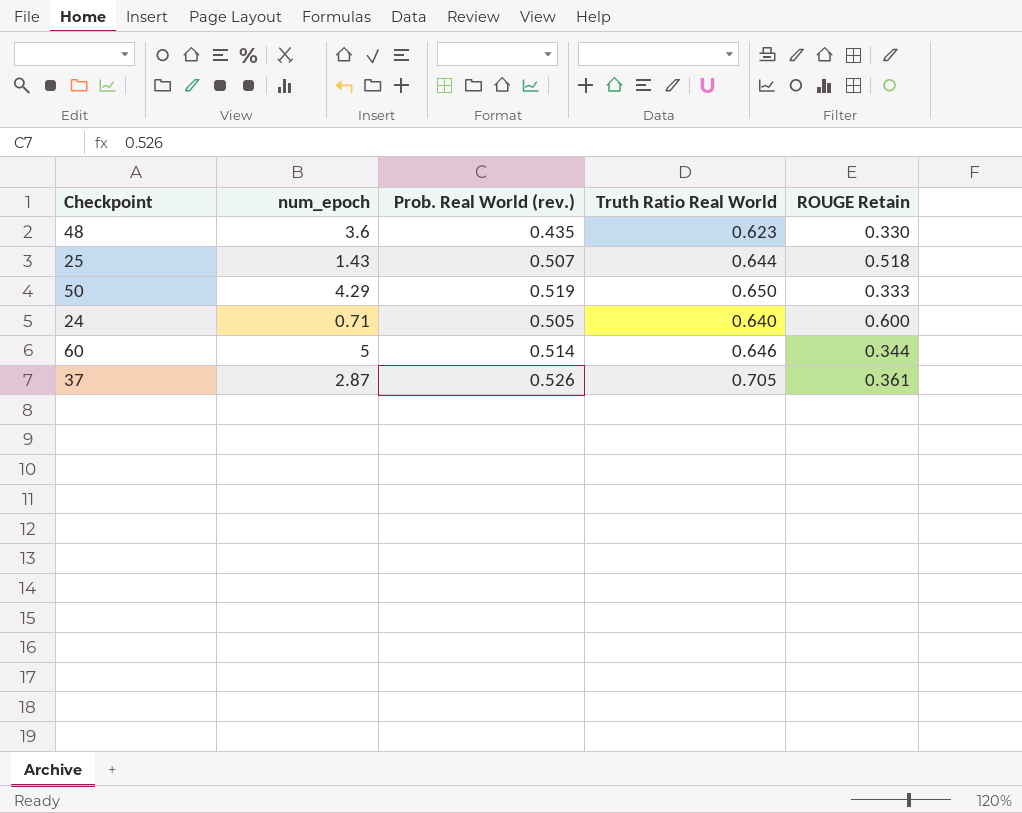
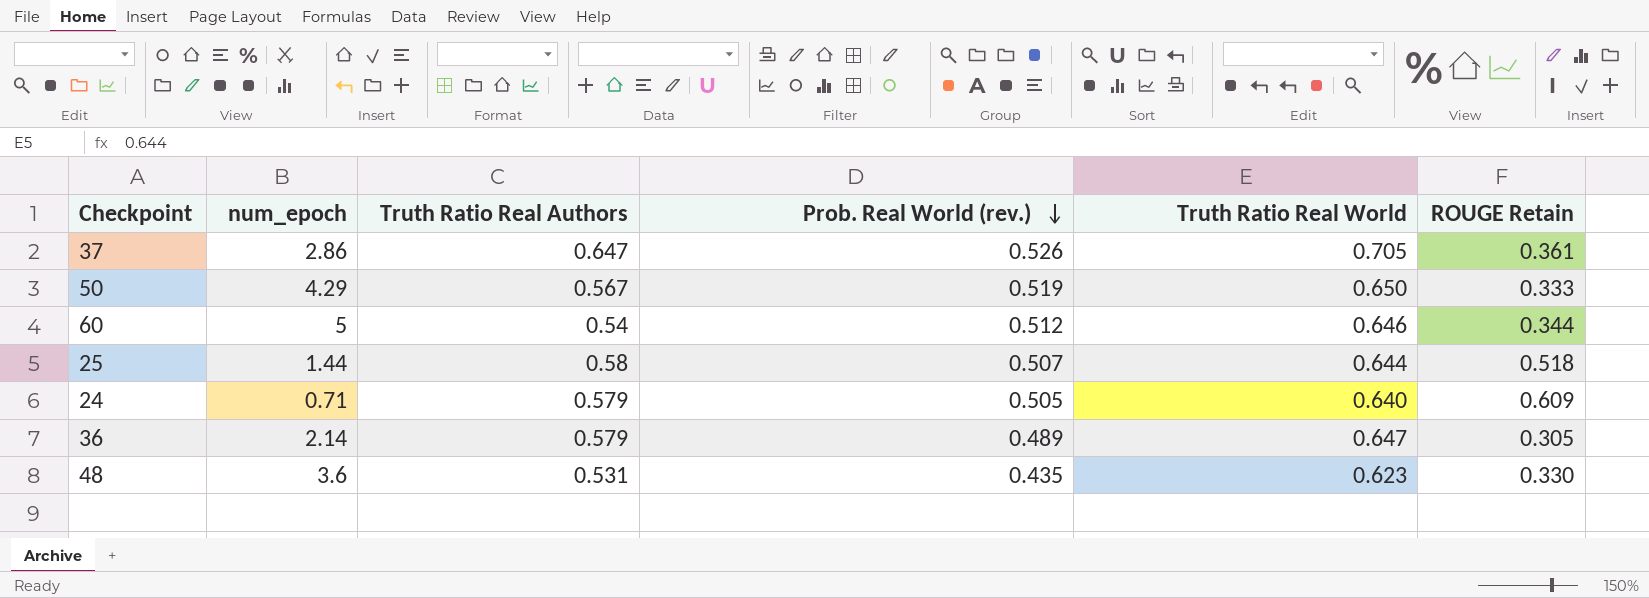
row order: none -> Prob. Real World (rev.) descending
column Truth Ratio Real Authors | position: none -> 3
37 | num_epoch: 2.87 -> 2.86
60 | Prob. Real World (rev.): 0.514 -> 0.512
25 | num_epoch: 1.43 -> 1.44
24 | ROUGE Retain: 0.600 -> 0.609
row 36: none -> 2.14 | 0.579 | 0.489 | 0.647 | 0.305

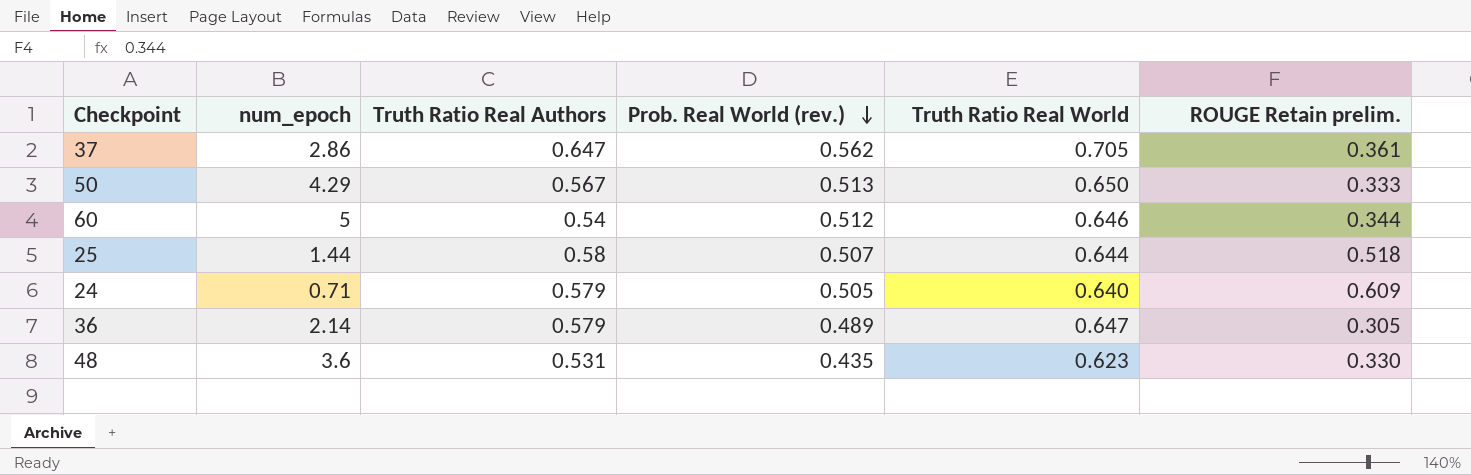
column name: ROUGE Retain -> ROUGE Retain prelim.
37 | Prob. Real World (rev.): 0.526 -> 0.562
50 | Prob. Real World (rev.): 0.519 -> 0.513

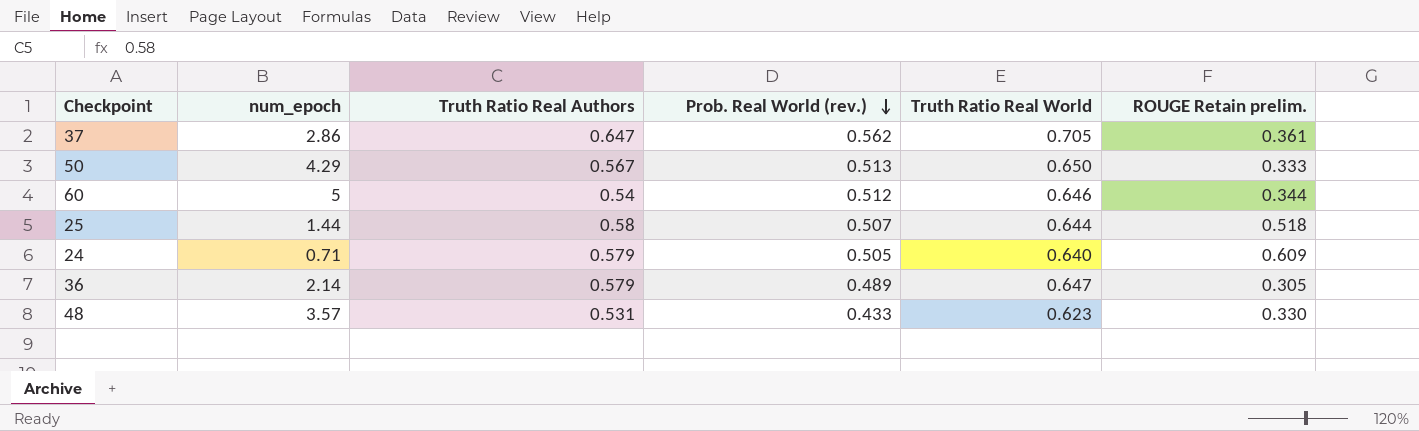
48 | num_epoch: 3.6 -> 3.57
48 | Prob. Real World (rev.): 0.435 -> 0.433

